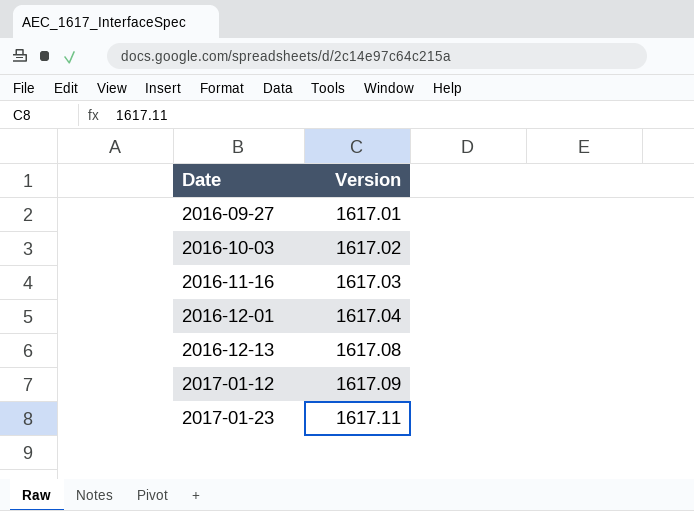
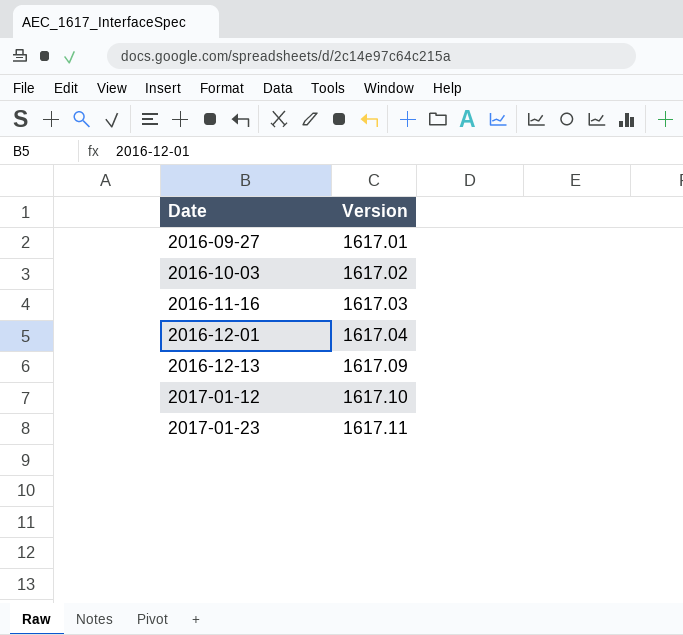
2016-12-13 | Version: 1617.08 -> 1617.09
2017-01-12 | Version: 1617.09 -> 1617.10

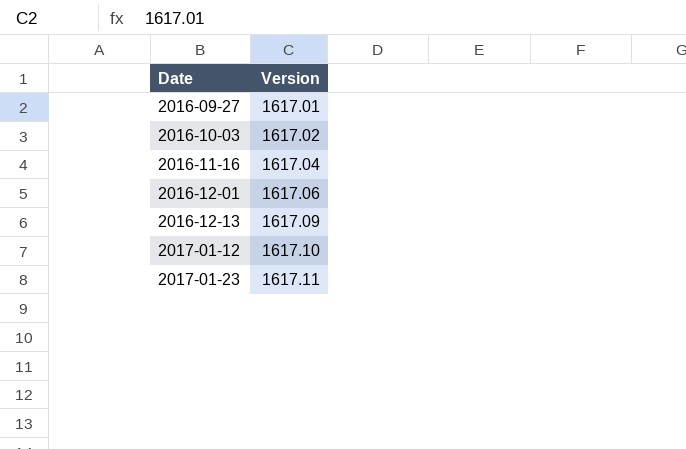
2016-11-16 | Version: 1617.03 -> 1617.04
2016-12-01 | Version: 1617.04 -> 1617.06

